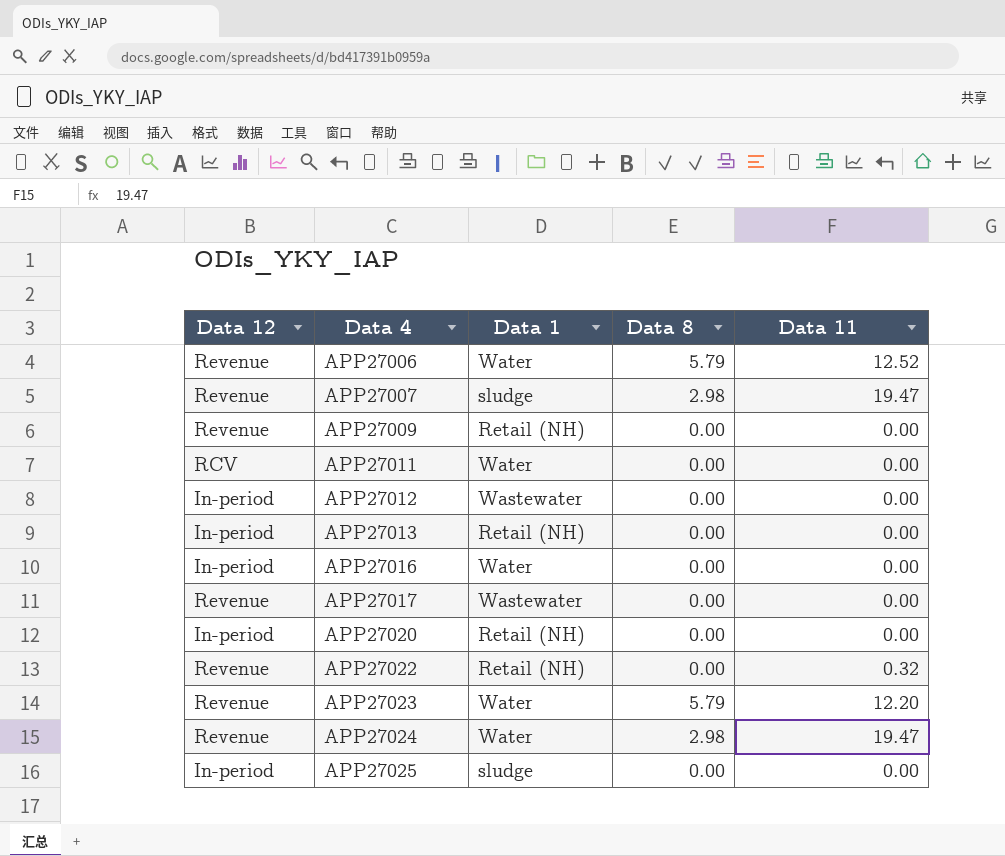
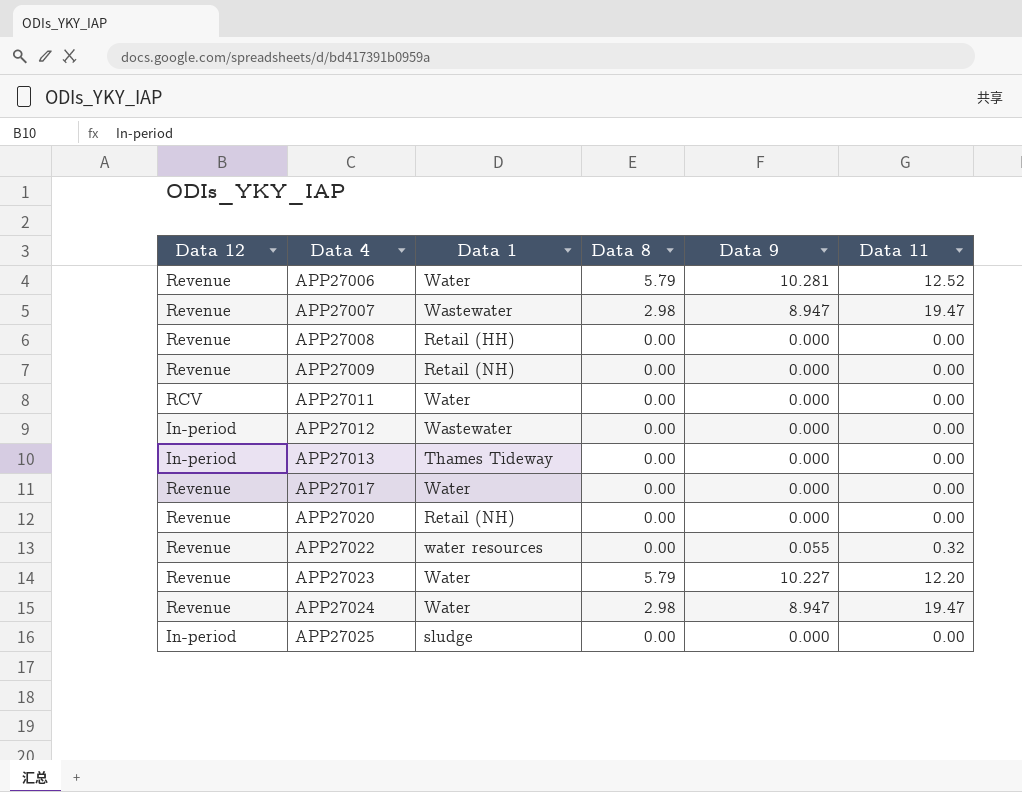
column Data 9 | position: none -> 5
row APP27016: In-period | Water | 0.00 | 0.00 -> none
APP27007 | Data 1: sludge -> Wastewater
row APP27008: none -> Revenue | Retail (HH) | 0.00 | 0.000 | 0.00
APP27013 | Data 1: Retail (NH) -> Thames Tideway
APP27017 | Data 1: Wastewater -> Water
APP27020 | Data 12: In-period -> Revenue
APP27022 | Data 1: Retail (NH) -> water resources

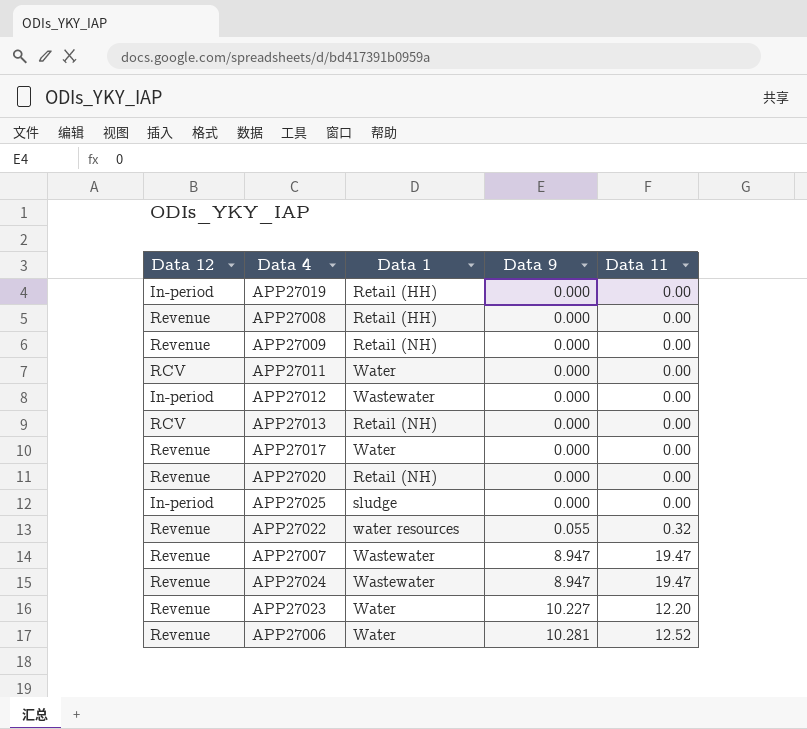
row order: Data 4 ascending -> Data 9 ascending
column Data 8 | position: 4 -> none
row APP27019: none -> In-period | Retail (HH) | 0.000 | 0.00
APP27013 | Data 12: In-period -> RCV
APP27013 | Data 1: Thames Tideway -> Retail (NH)
APP27024 | Data 1: Water -> Wastewater

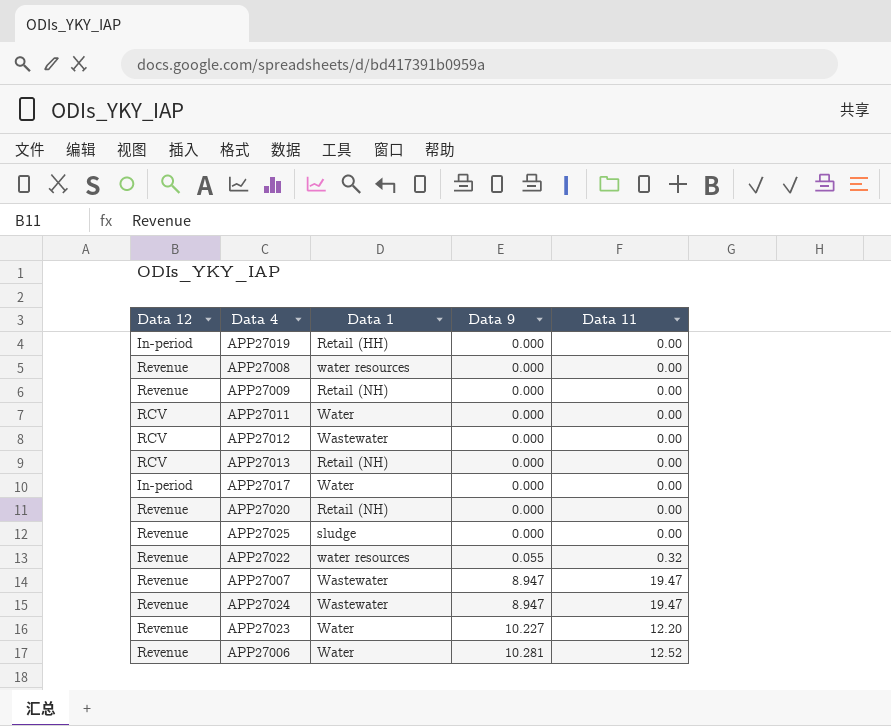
APP27008 | Data 1: Retail (HH) -> water resources
APP27012 | Data 12: In-period -> RCV
APP27017 | Data 12: Revenue -> In-period
APP27025 | Data 12: In-period -> Revenue

